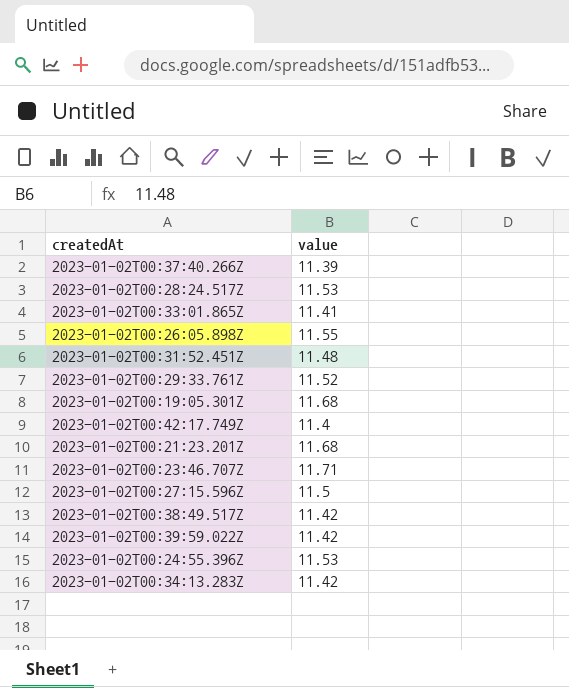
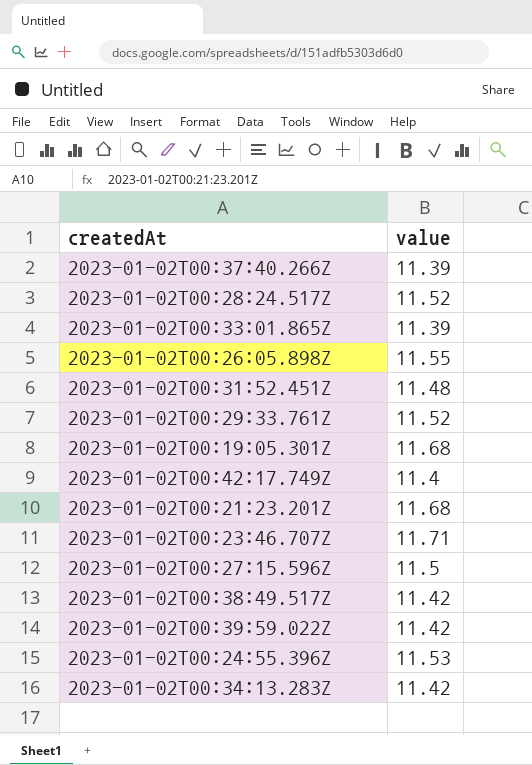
2023-01-02T00:28:24.517Z | value: 11.53 -> 11.52
2023-01-02T00:33:01.865Z | value: 11.41 -> 11.39

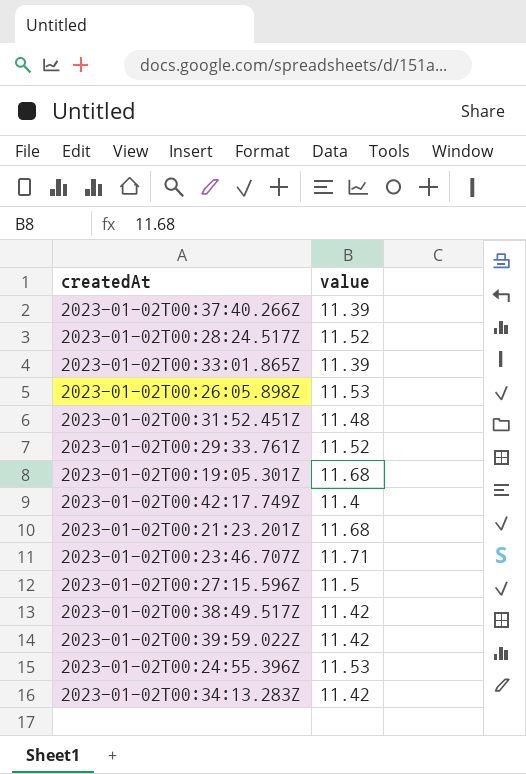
2023-01-02T00:26:05.898Z | value: 11.55 -> 11.53

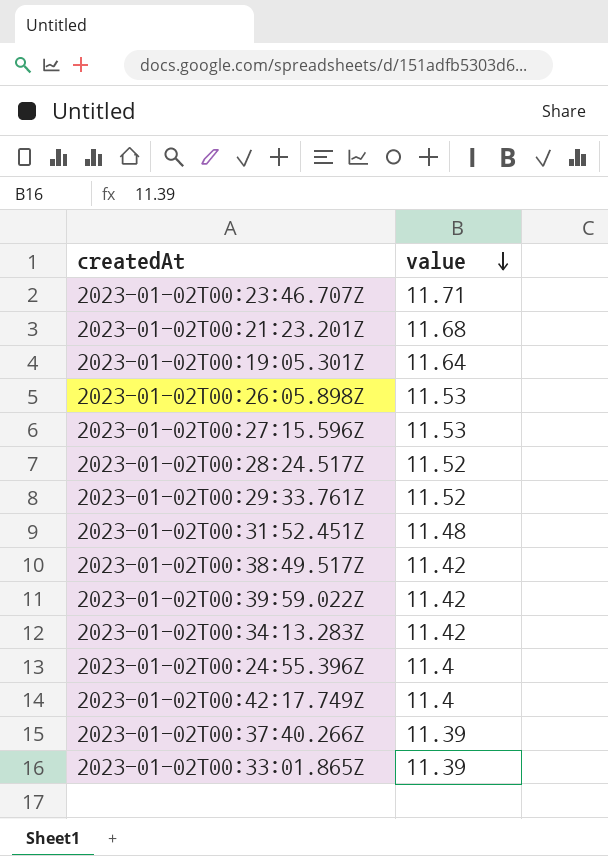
row order: none -> value descending
2023-01-02T00:19:05.301Z | value: 11.68 -> 11.64
2023-01-02T00:27:15.596Z | value: 11.5 -> 11.53
2023-01-02T00:24:55.396Z | value: 11.53 -> 11.4

